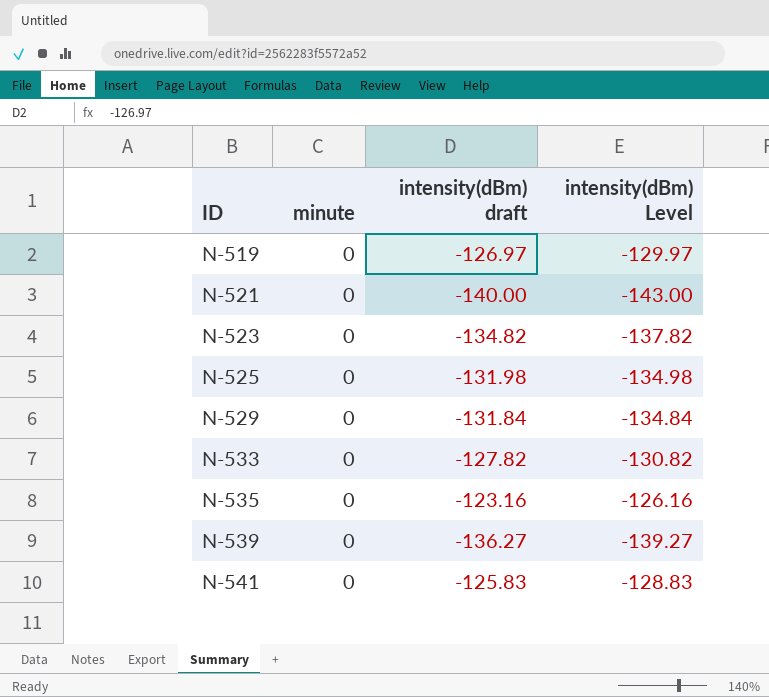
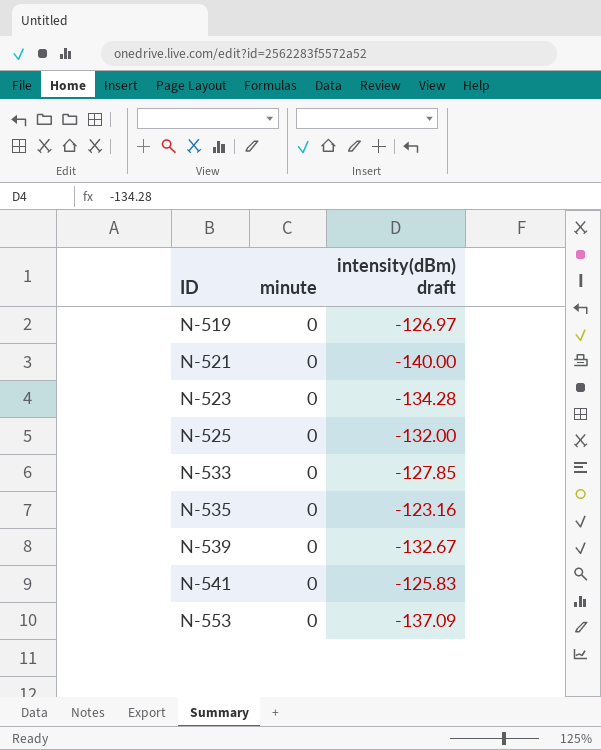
column intensity(dBm) Level | formula: [intensity(dBm) draft] - 3 -> none
row N-529: 0 | -131.84 | -134.84 -> none
N-523 | intensity(dBm) draft: -134.82 -> -134.28
N-525 | intensity(dBm) draft: -131.98 -> -132.00
N-533 | intensity(dBm) draft: -127.82 -> -127.85
N-539 | intensity(dBm) draft: -136.27 -> -132.67
row N-553: none -> 0 | -137.09

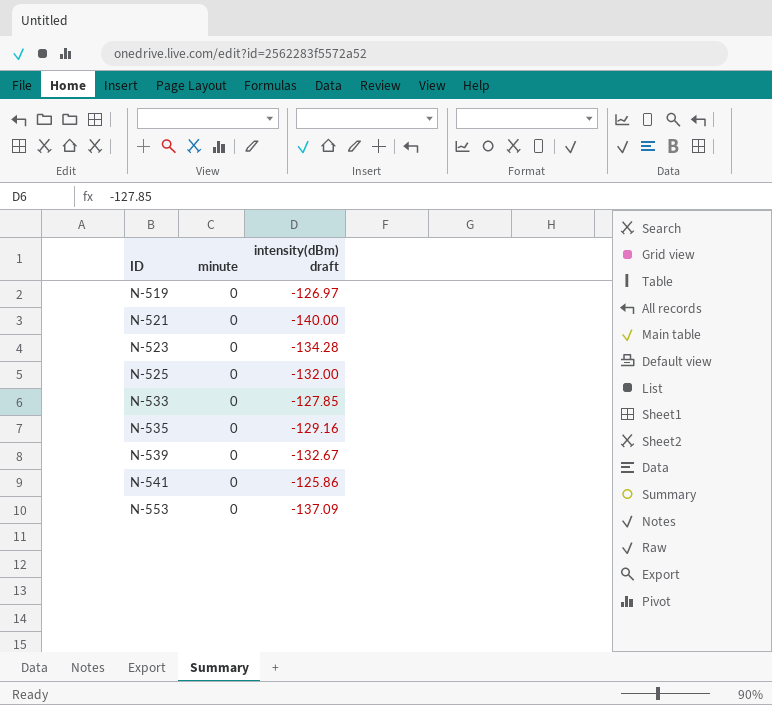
N-535 | intensity(dBm) draft: -123.16 -> -129.16
N-541 | intensity(dBm) draft: -125.83 -> -125.86

